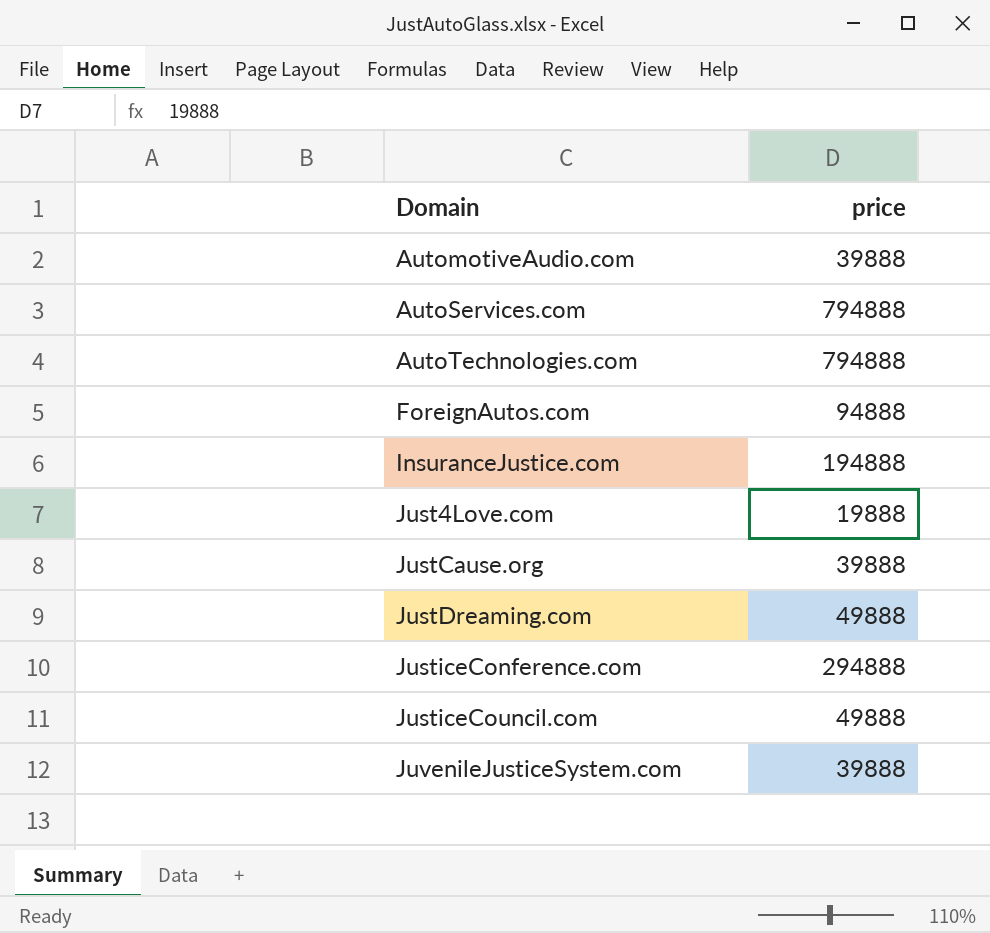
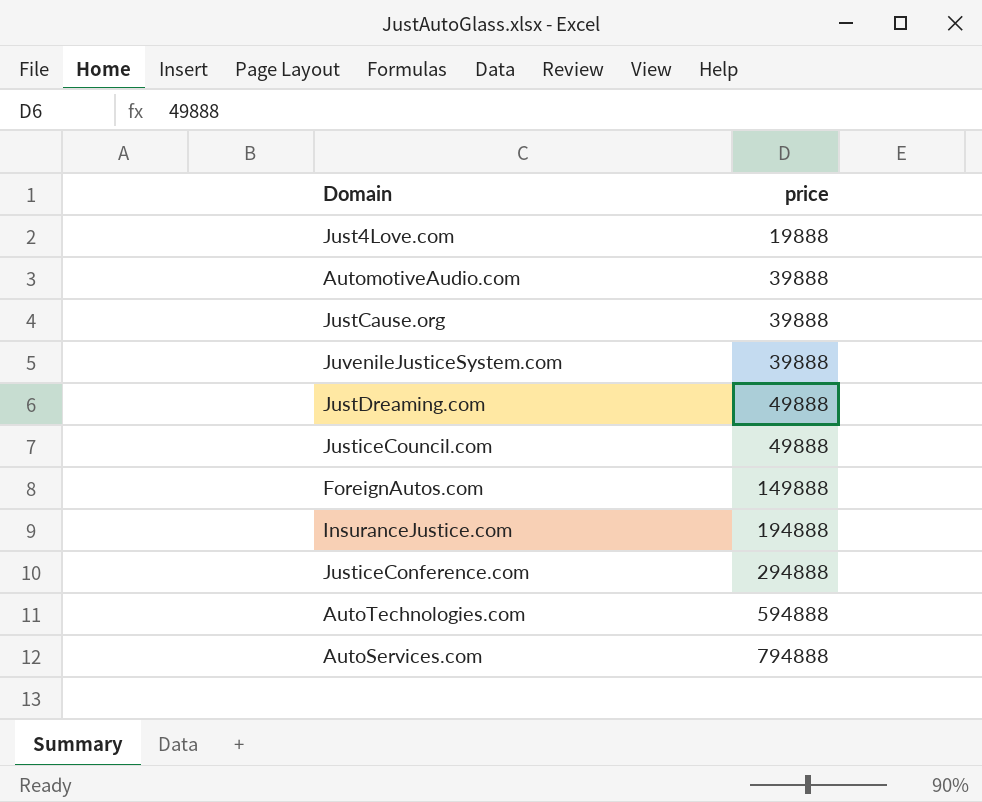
row order: Domain ascending -> price ascending
ForeignAutos.com | price: 94888 -> 149888
AutoTechnologies.com | price: 794888 -> 594888

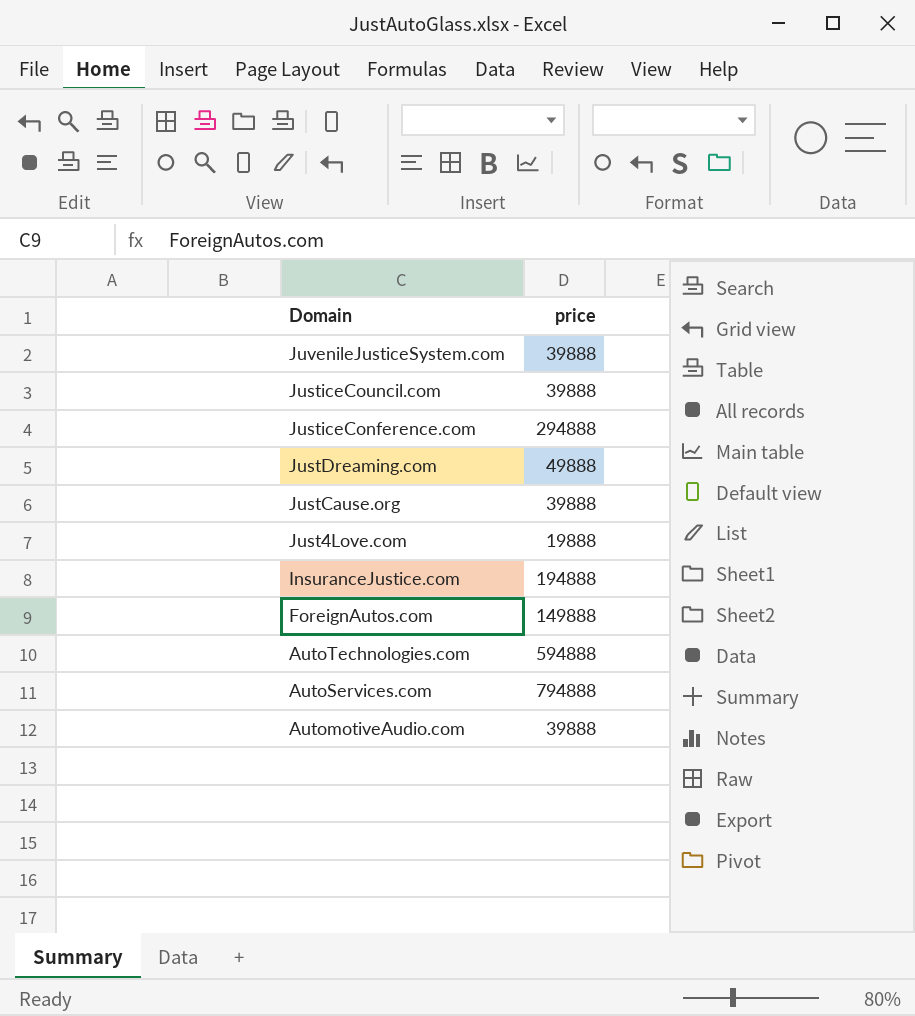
row order: price ascending -> Domain descending
JusticeCouncil.com | price: 49888 -> 39888

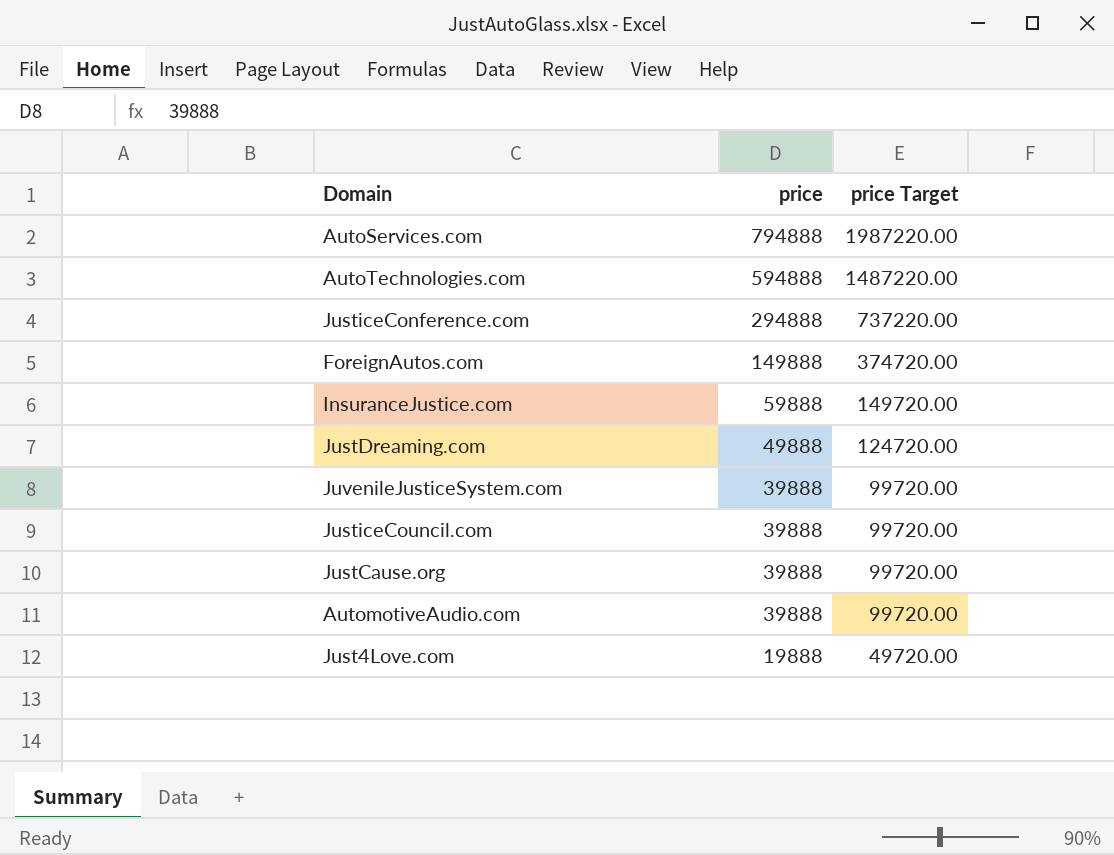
row order: Domain descending -> price descending
column price Target | formula: none -> [price] * 2.5
InsuranceJustice.com | price: 194888 -> 59888

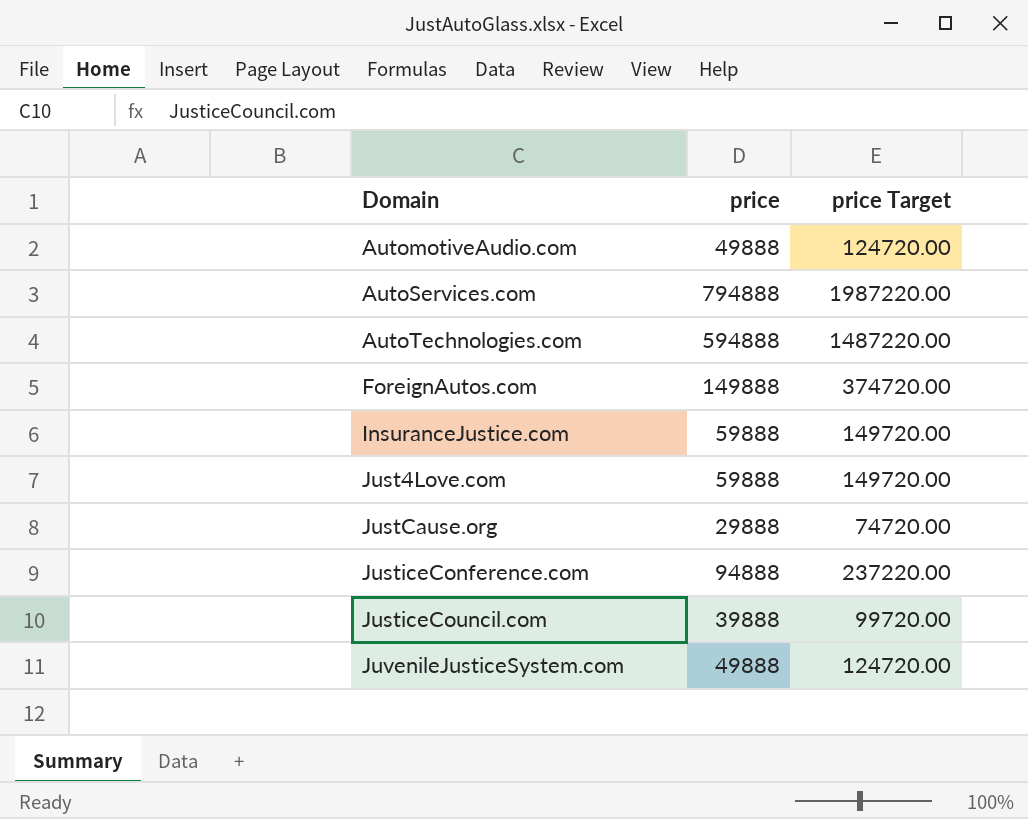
row order: price descending -> Domain ascending
row JustDreaming.com: 49888 | 124720.00 -> none
AutomotiveAudio.com | price: 39888 -> 49888
AutomotiveAudio.com | price Target: 99720.00 -> 124720.00
Just4Love.com | price: 19888 -> 59888
Just4Love.com | price Target: 49720.00 -> 149720.00
JustCause.org | price: 39888 -> 29888
JustCause.org | price Target: 99720.00 -> 74720.00
JusticeConference.com | price: 294888 -> 94888
JusticeConference.com | price Target: 737220.00 -> 237220.00
JuvenileJusticeSystem.com | price: 39888 -> 49888
JuvenileJusticeSystem.com | price Target: 99720.00 -> 124720.00

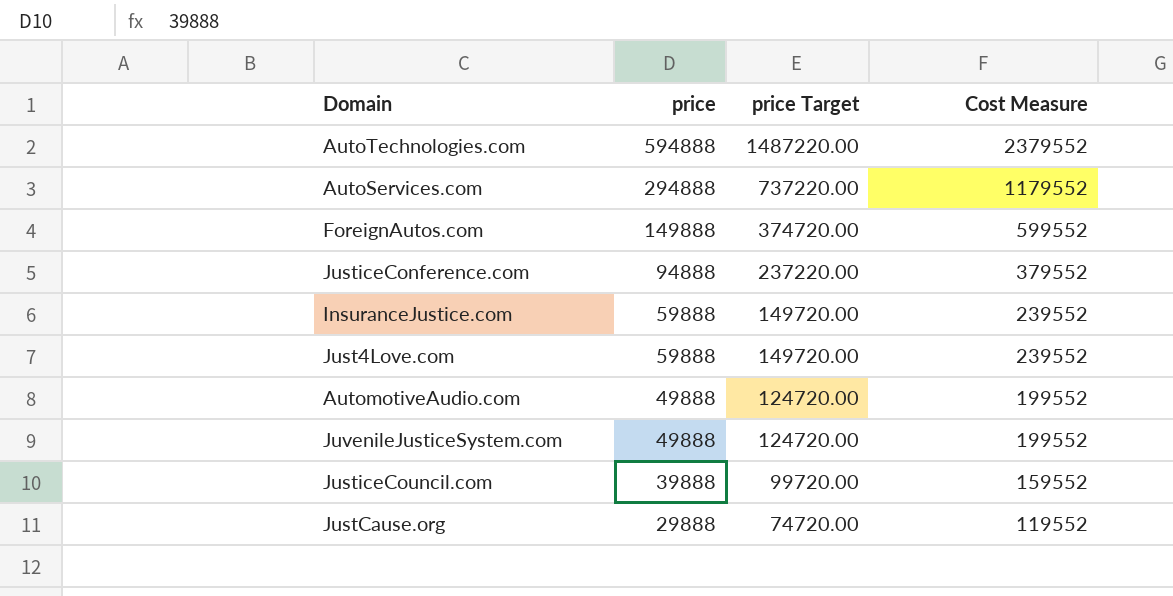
row order: Domain ascending -> price descending
column Cost Measure | formula: none -> [price] * 4
AutoServices.com | price: 794888 -> 294888
AutoServices.com | price Target: 1987220.00 -> 737220.00

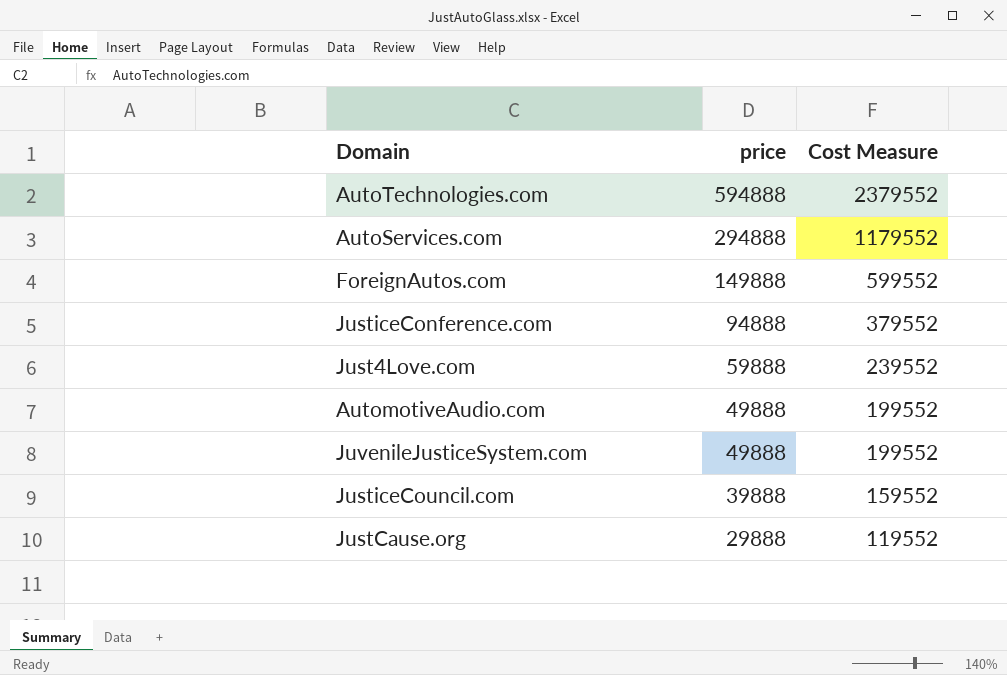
column price Target | formula: [price] * 2.5 -> none
row InsuranceJustice.com: 59888 | 149720.00 | 239552 -> none

